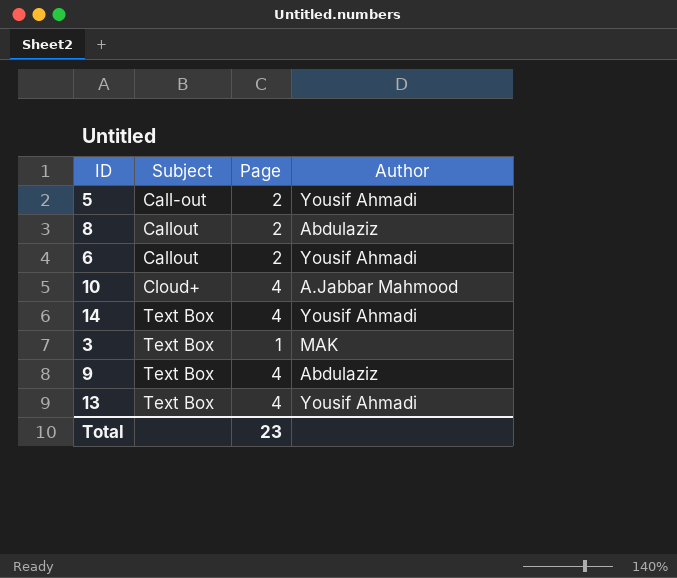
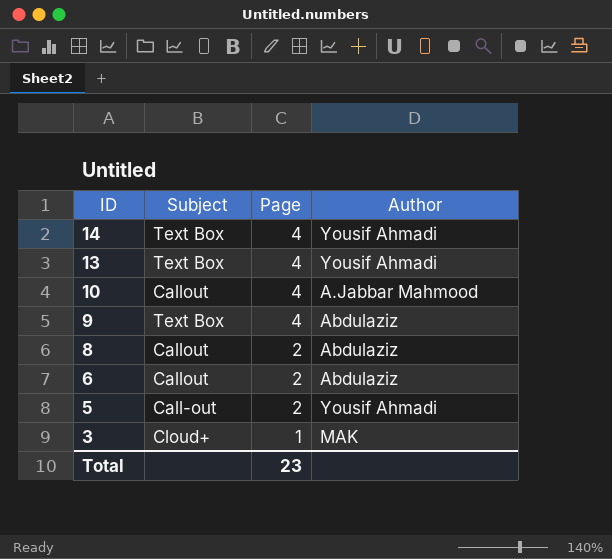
row order: Subject ascending -> ID descending
10 | Subject: Cloud+ -> Callout
6 | Author: Yousif Ahmadi -> Abdulaziz
3 | Subject: Text Box -> Cloud+

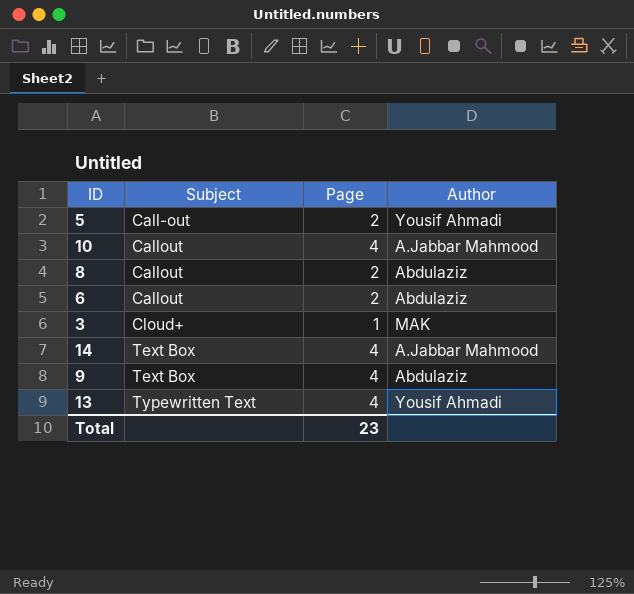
row order: ID descending -> Subject ascending
14 | Author: Yousif Ahmadi -> A.Jabbar Mahmood
13 | Subject: Text Box -> Typewritten Text

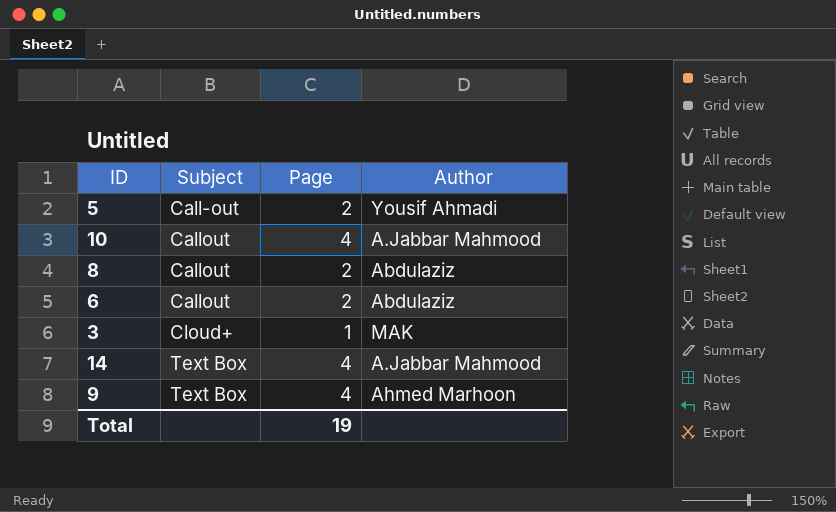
row 13: Typewritten Text | 4 | Yousif Ahmadi -> none
9 | Author: Abdulaziz -> Ahmed Marhoon
Total | Page: 23 -> 19

